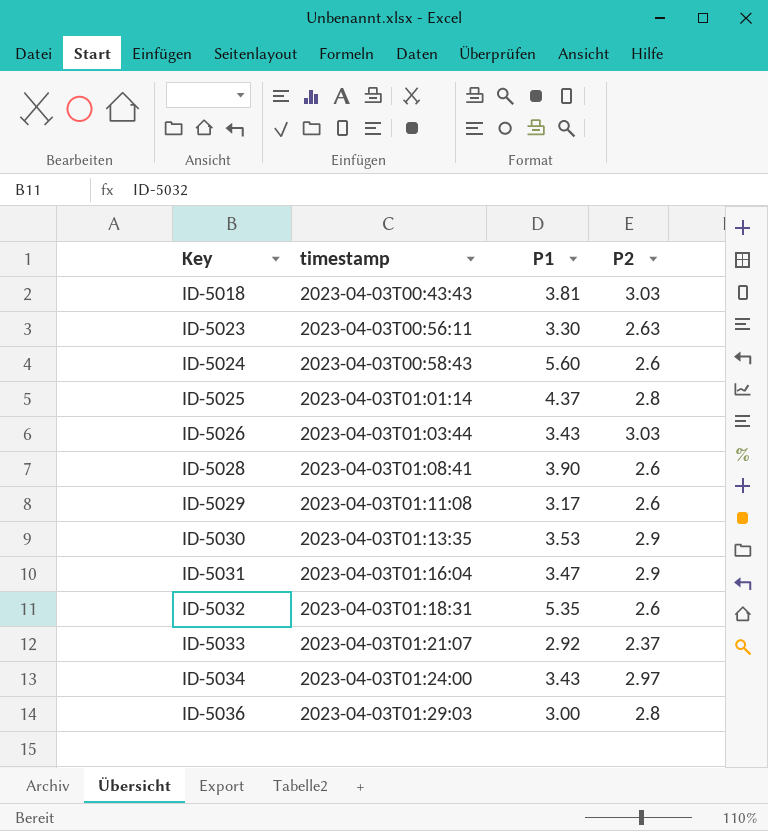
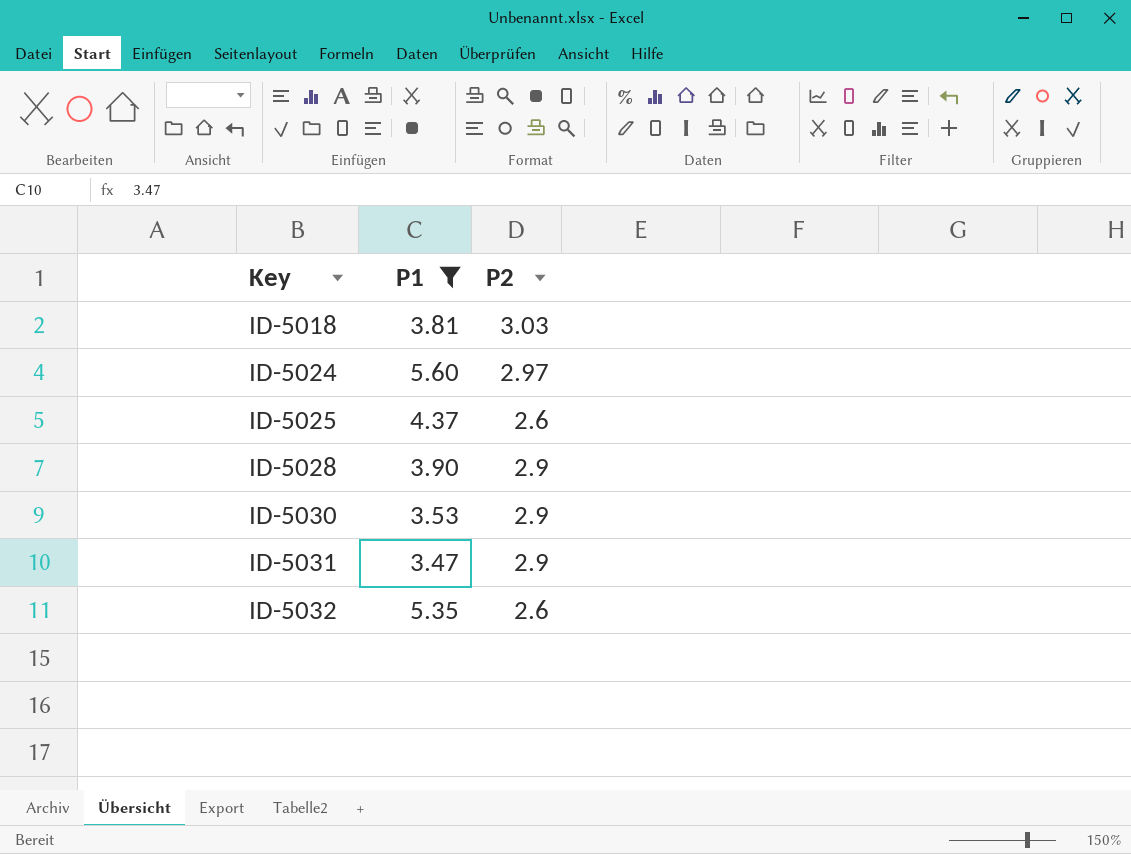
filter: none -> P1 >= 3.47
column timestamp | position: 2 -> none
ID-5024 | P2: 2.6 -> 2.97
ID-5025 | P2: 2.8 -> 2.6
ID-5028 | P2: 2.6 -> 2.9

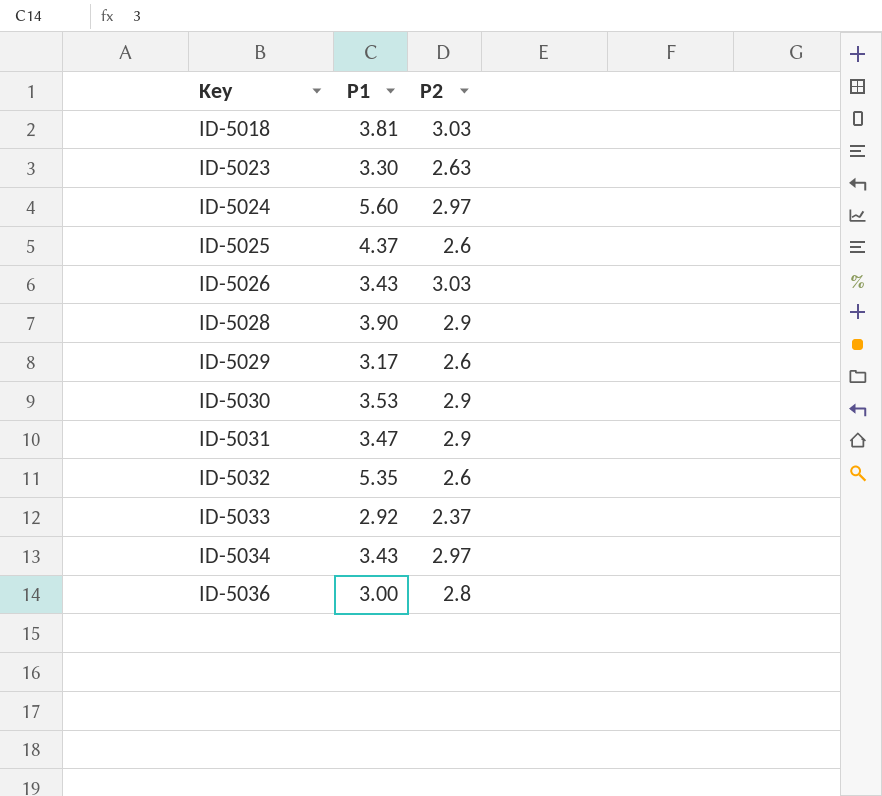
filter: P1 >= 3.47 -> none

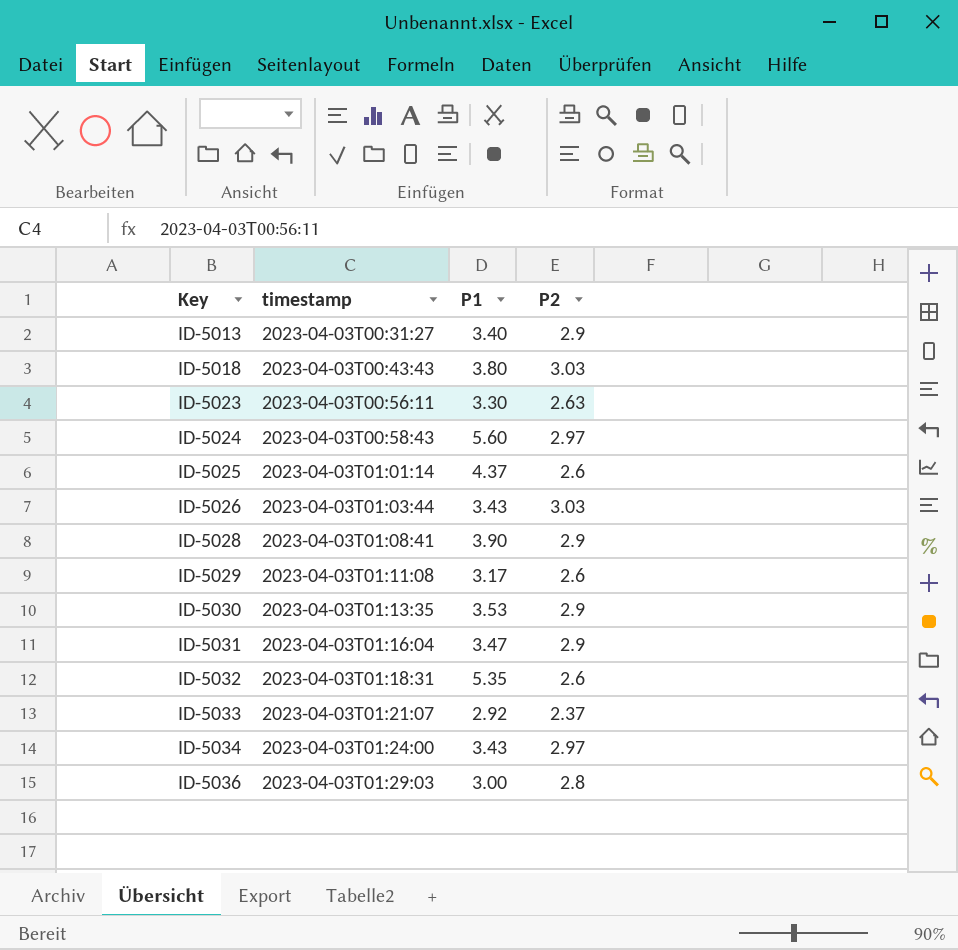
column timestamp | position: none -> 2
row ID-5013: none -> 2023-04-03T00:31:27 | 3.40 | 2.9
ID-5018 | P1: 3.81 -> 3.80

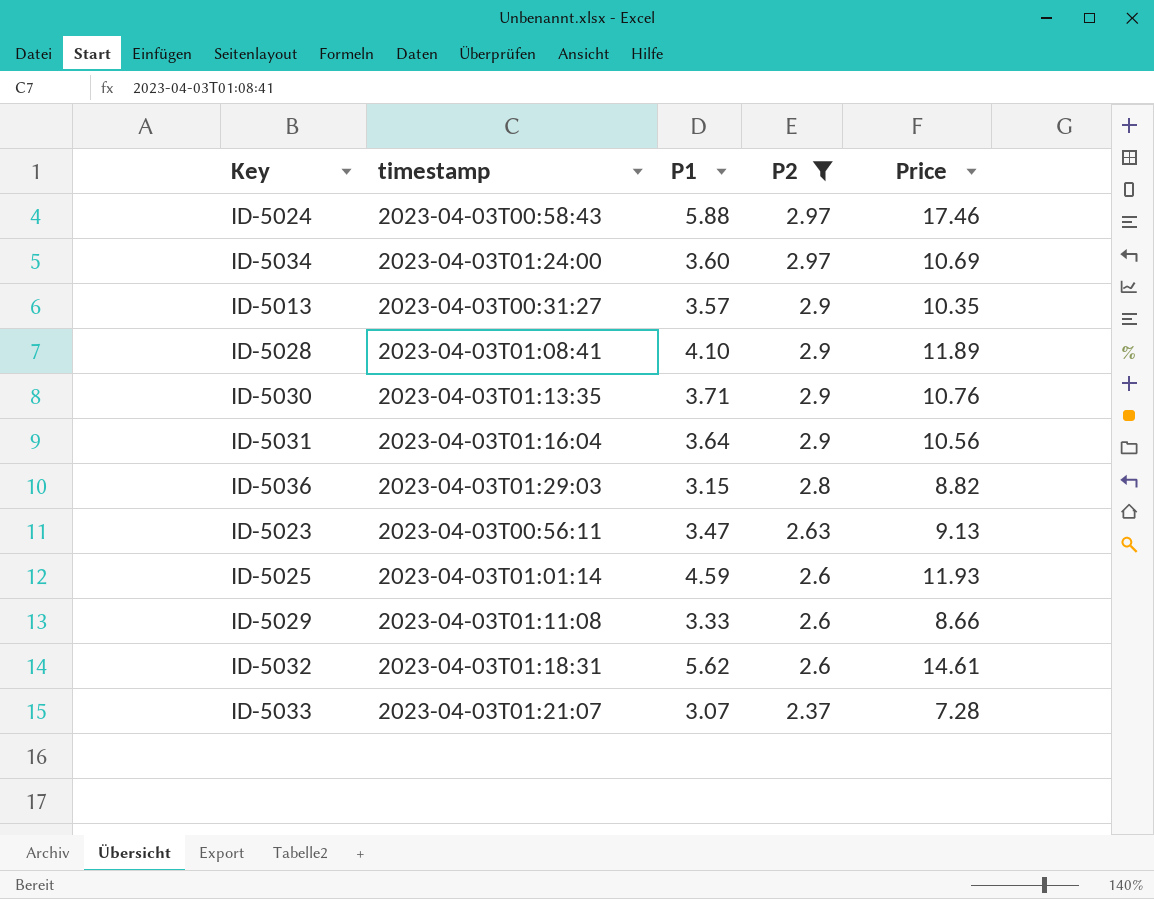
filter: none -> P2 != 3.03
row order: Key ascending -> P2 descending
column Price | formula: none -> [P1] * [P2]
ID-5024 | P1: 5.60 -> 5.88
ID-5034 | P1: 3.43 -> 3.60
ID-5013 | P1: 3.40 -> 3.57
ID-5028 | P1: 3.90 -> 4.10
ID-5030 | P1: 3.53 -> 3.71
ID-5031 | P1: 3.47 -> 3.64
ID-5036 | P1: 3.00 -> 3.15
ID-5023 | P1: 3.30 -> 3.47
ID-5025 | P1: 4.37 -> 4.59
ID-5029 | P1: 3.17 -> 3.33
ID-5032 | P1: 5.35 -> 5.62
ID-5033 | P1: 2.92 -> 3.07

